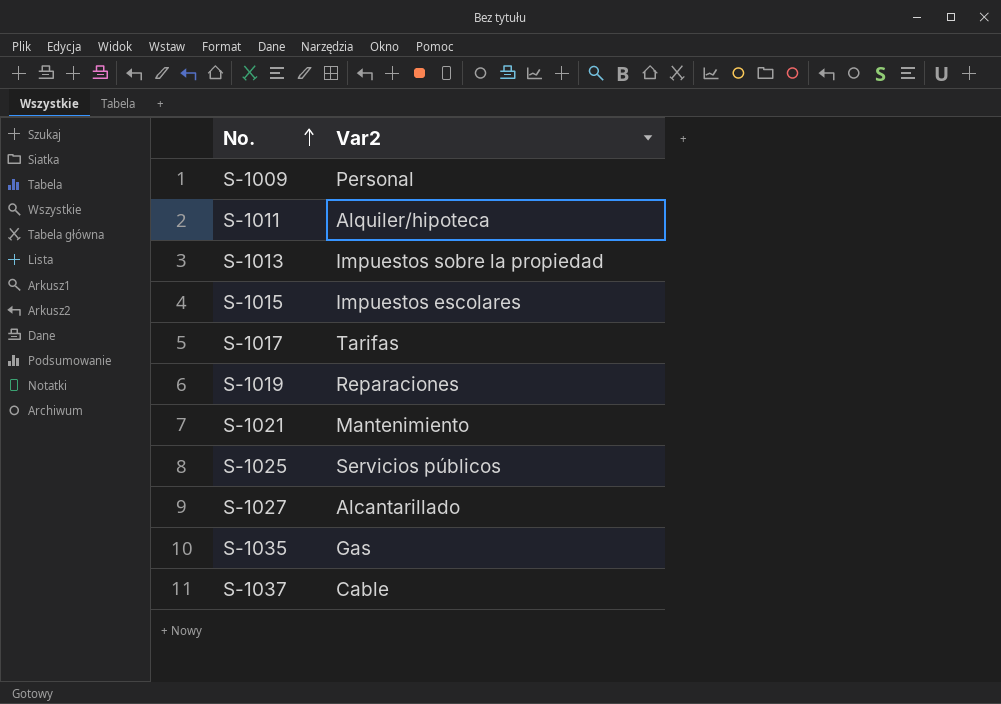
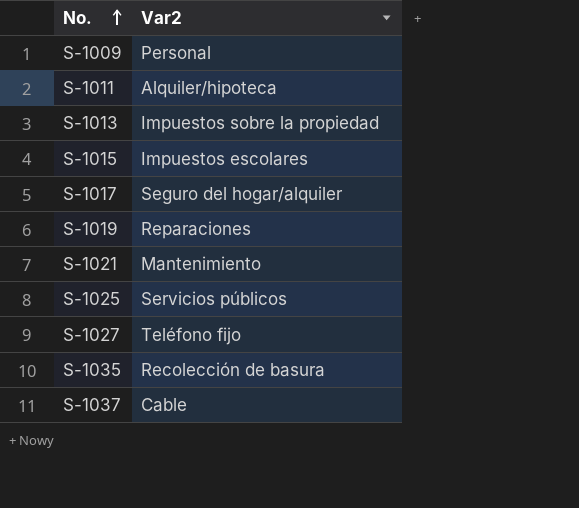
S-1017 | Var2: Tarifas -> Seguro del hogar/alquiler
S-1027 | Var2: Alcantarillado -> Teléfono fijo
S-1035 | Var2: Gas -> Recolección de basura

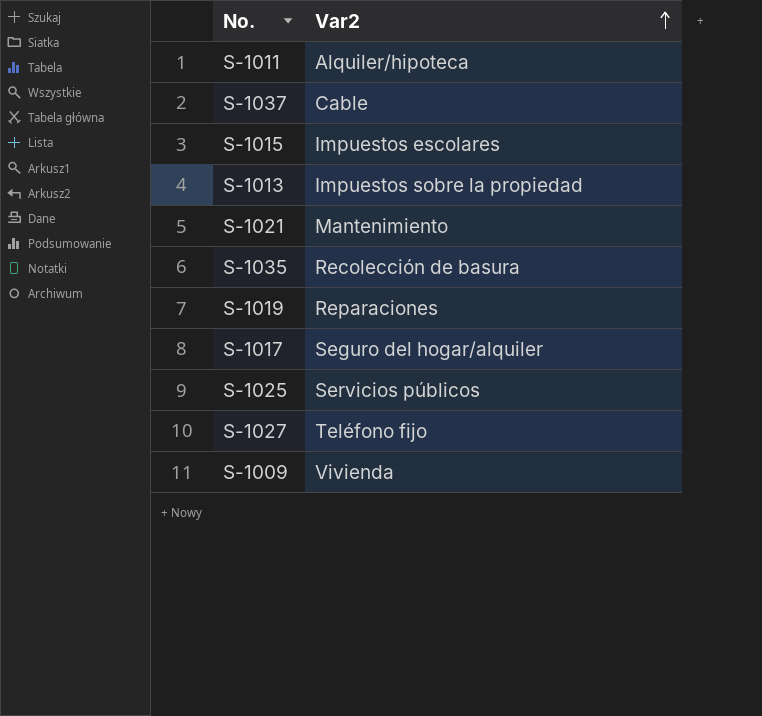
row order: No. ascending -> Var2 ascending
S-1009 | Var2: Personal -> Vivienda

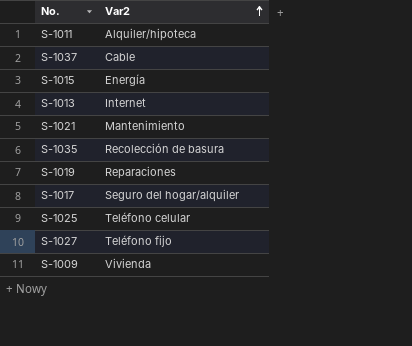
S-1015 | Var2: Impuestos escolares -> Energía
S-1013 | Var2: Impuestos sobre la propiedad -> Internet
S-1025 | Var2: Servicios públicos -> Teléfono celular

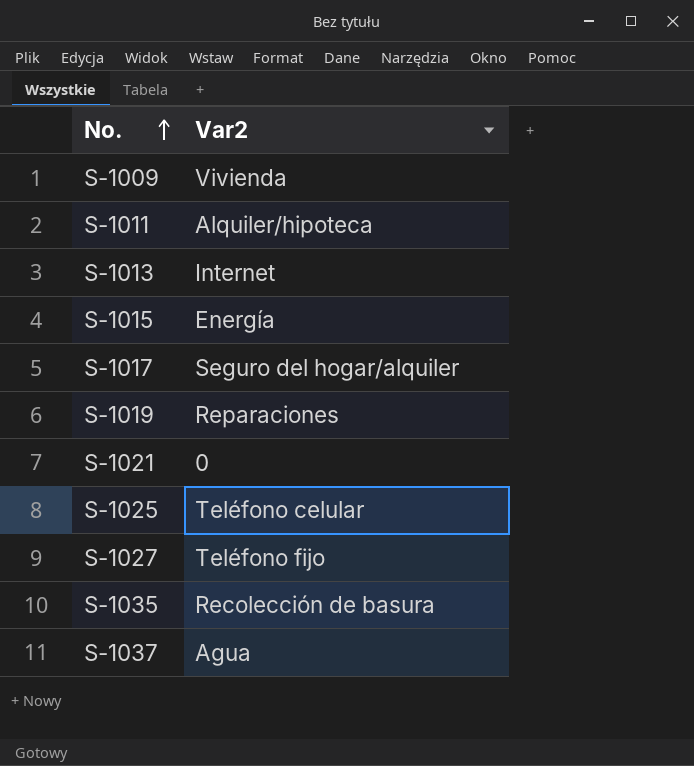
row order: Var2 ascending -> No. ascending
S-1021 | Var2: Mantenimiento -> 0
S-1037 | Var2: Cable -> Agua

